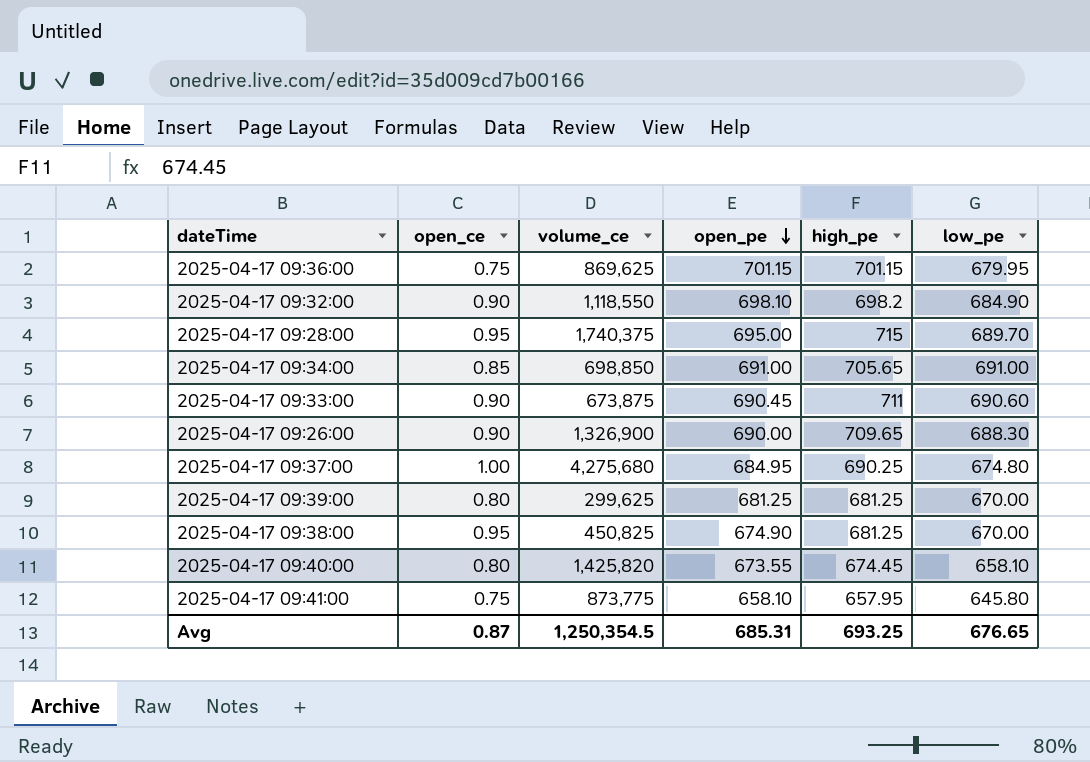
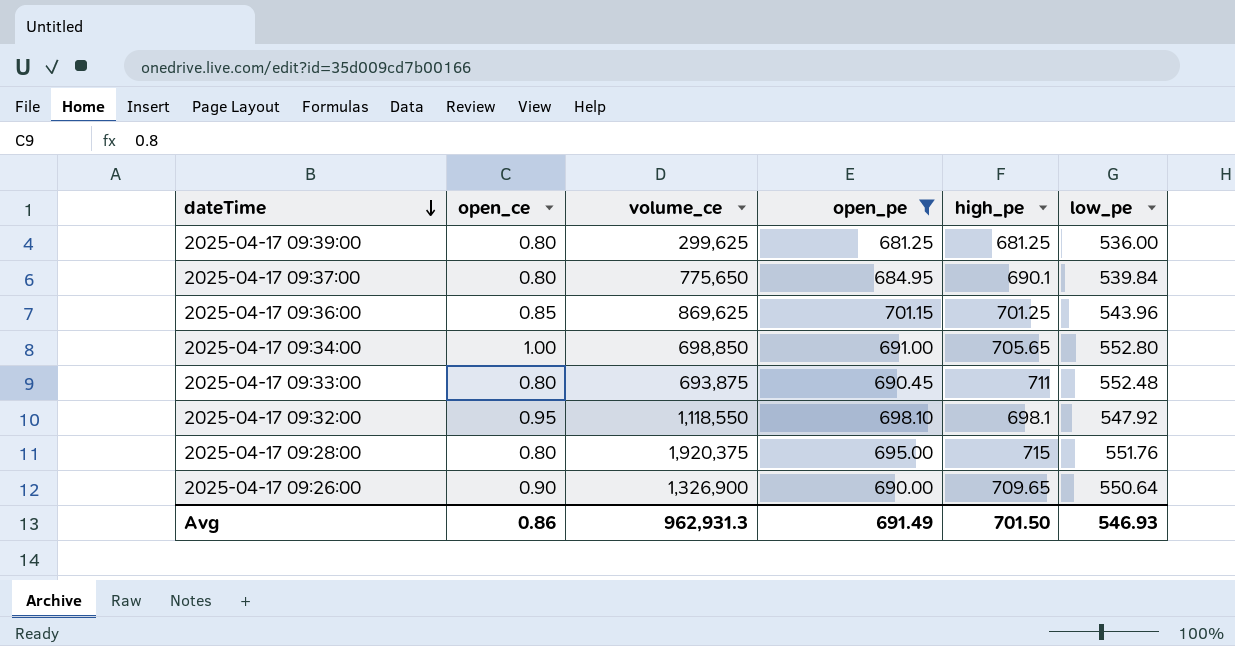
filter: none -> open_pe >= 681.25
row order: open_pe descending -> dateTime descending
2025-04-17 09:39:00 | low_pe: 670.00 -> 536.00
2025-04-17 09:37:00 | open_ce: 1.00 -> 0.80
2025-04-17 09:37:00 | volume_ce: 4,275,680 -> 775,650
2025-04-17 09:37:00 | high_pe: 690.25 -> 690.1
2025-04-17 09:37:00 | low_pe: 674.80 -> 539.84
2025-04-17 09:36:00 | open_ce: 0.75 -> 0.85
2025-04-17 09:36:00 | high_pe: 701.15 -> 701.25
2025-04-17 09:36:00 | low_pe: 679.95 -> 543.96
2025-04-17 09:34:00 | open_ce: 0.85 -> 1.00
2025-04-17 09:34:00 | low_pe: 691.00 -> 552.80
2025-04-17 09:33:00 | open_ce: 0.90 -> 0.80
2025-04-17 09:33:00 | volume_ce: 673,875 -> 693,875
2025-04-17 09:33:00 | low_pe: 690.60 -> 552.48
2025-04-17 09:32:00 | open_ce: 0.90 -> 0.95
2025-04-17 09:32:00 | high_pe: 698.2 -> 698.1
2025-04-17 09:32:00 | low_pe: 684.90 -> 547.92
2025-04-17 09:28:00 | open_ce: 0.95 -> 0.80
2025-04-17 09:28:00 | volume_ce: 1,740,375 -> 1,920,375
2025-04-17 09:28:00 | low_pe: 689.70 -> 551.76
2025-04-17 09:26:00 | low_pe: 688.30 -> 550.64
Avg | open_ce: 0.87 -> 0.86
Avg | volume_ce: 1,250,354.5 -> 962,931.3
Avg | open_pe: 685.31 -> 691.49
Avg | high_pe: 693.25 -> 701.50
Avg | low_pe: 676.65 -> 546.93

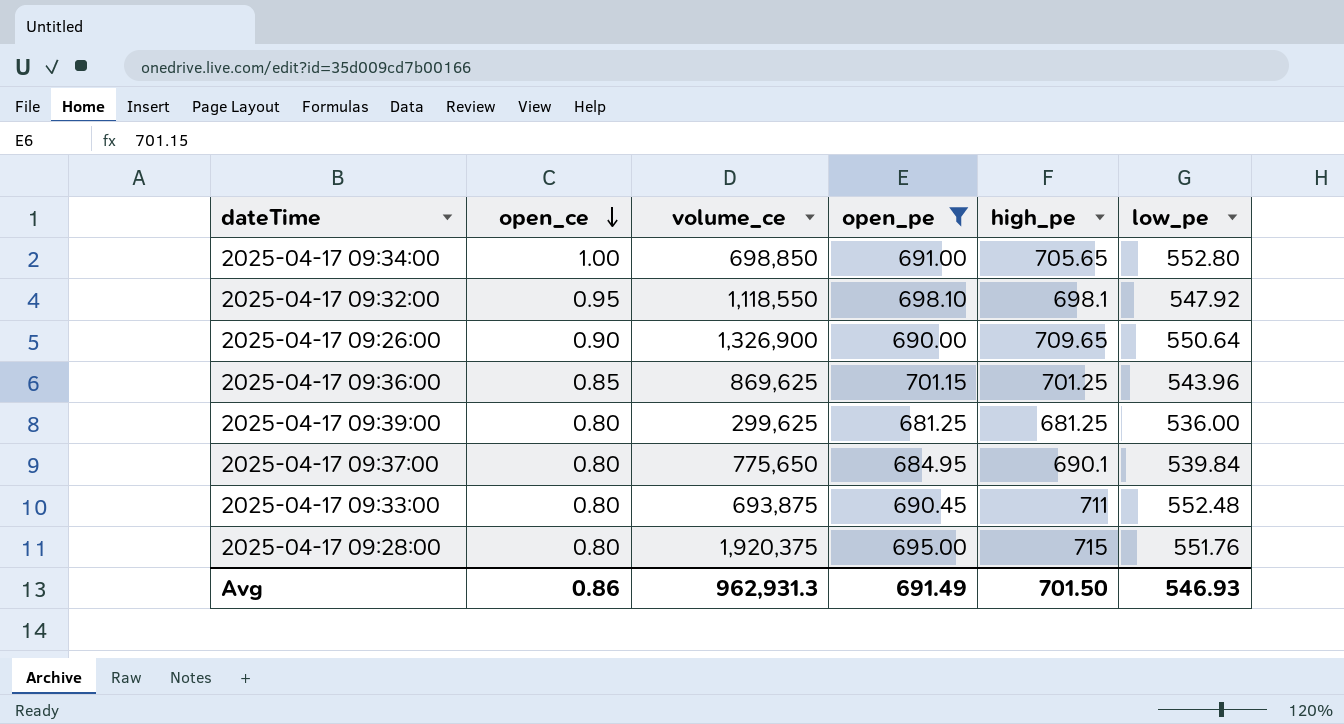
row order: dateTime descending -> open_ce descending

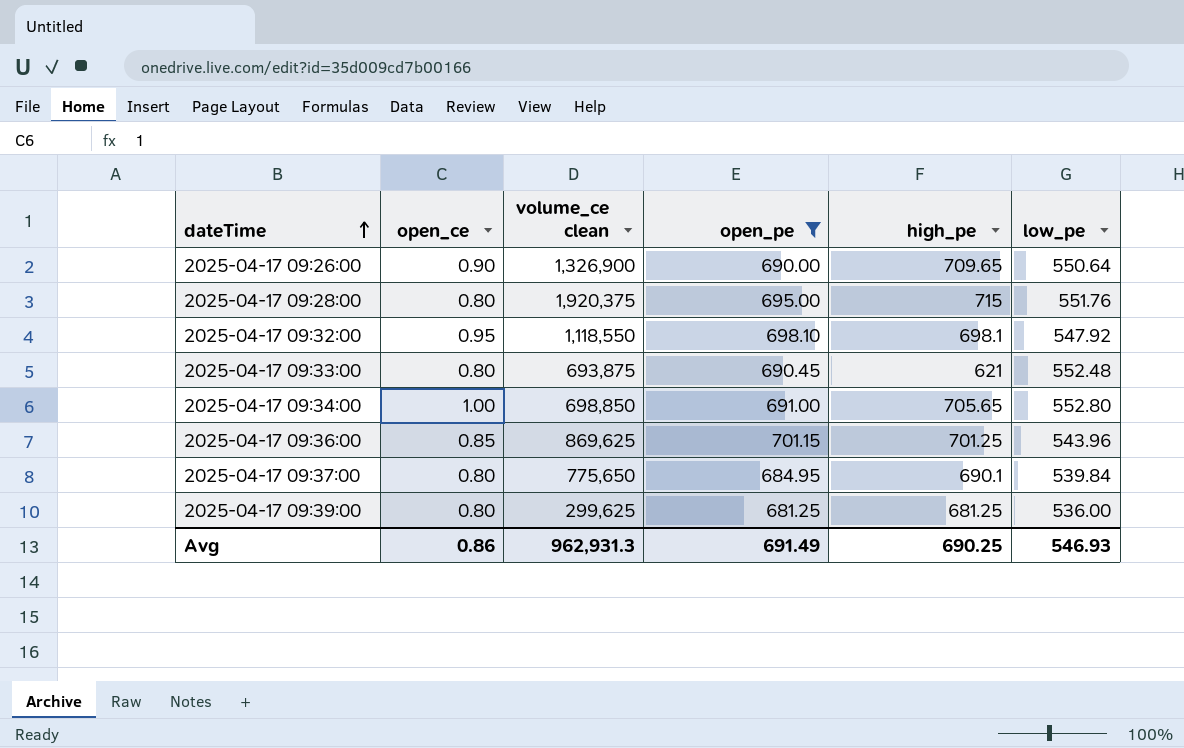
row order: open_ce descending -> dateTime ascending
column name: volume_ce -> volume_ce clean
2025-04-17 09:33:00 | high_pe: 711 -> 621
Avg | high_pe: 701.50 -> 690.25

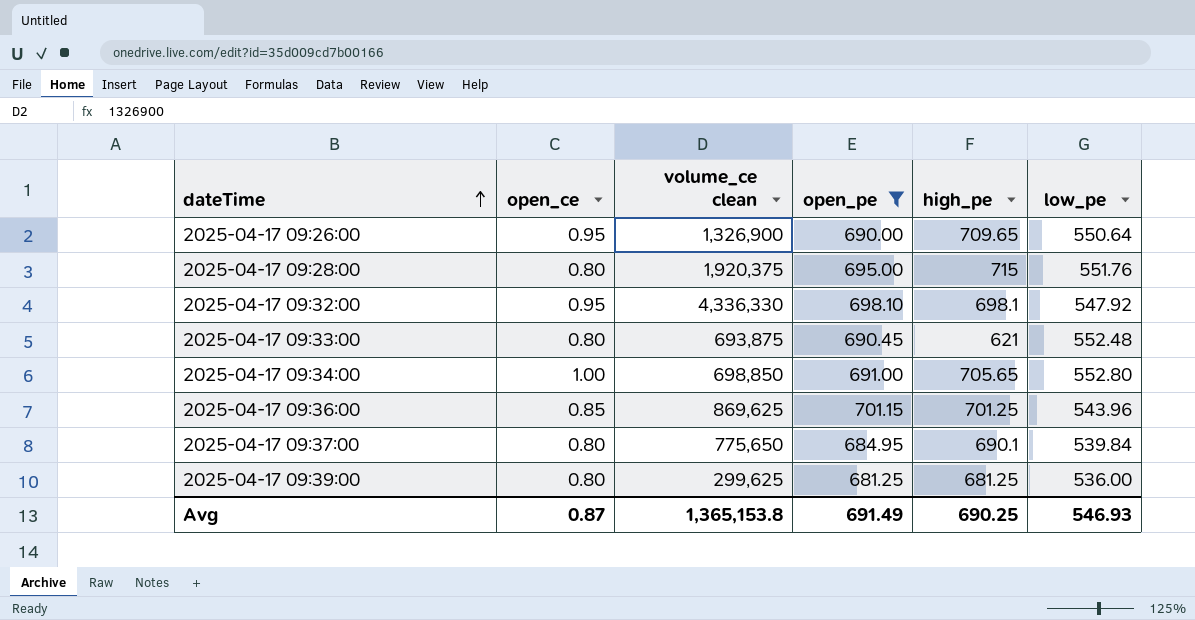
2025-04-17 09:26:00 | open_ce: 0.90 -> 0.95
2025-04-17 09:32:00 | volume_ce clean: 1,118,550 -> 4,336,330
Avg | open_ce: 0.86 -> 0.87
Avg | volume_ce clean: 962,931.3 -> 1,365,153.8

